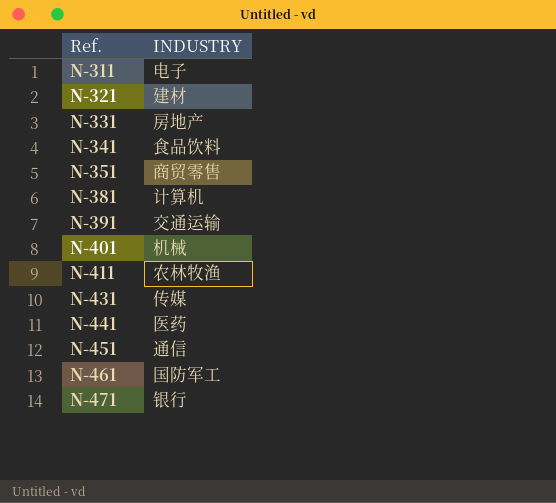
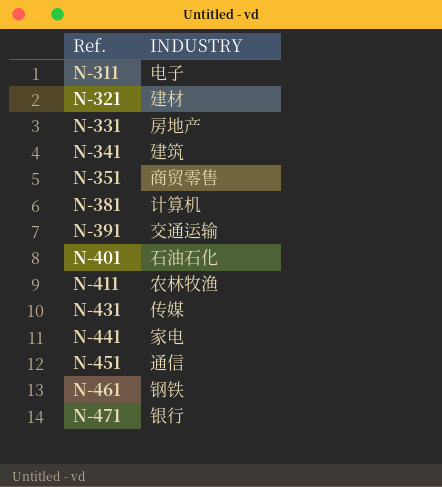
N-341 | INDUSTRY: 食品饮料 -> 建筑
N-401 | INDUSTRY: 机械 -> 石油石化
N-441 | INDUSTRY: 医药 -> 家电
N-461 | INDUSTRY: 国防军工 -> 钢铁

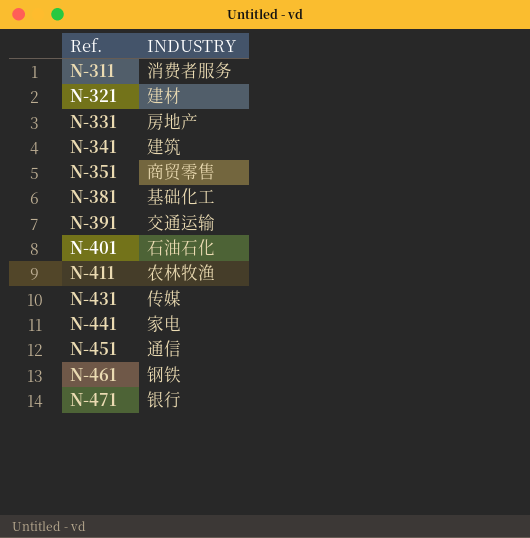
N-311 | INDUSTRY: 电子 -> 消费者服务
N-381 | INDUSTRY: 计算机 -> 基础化工

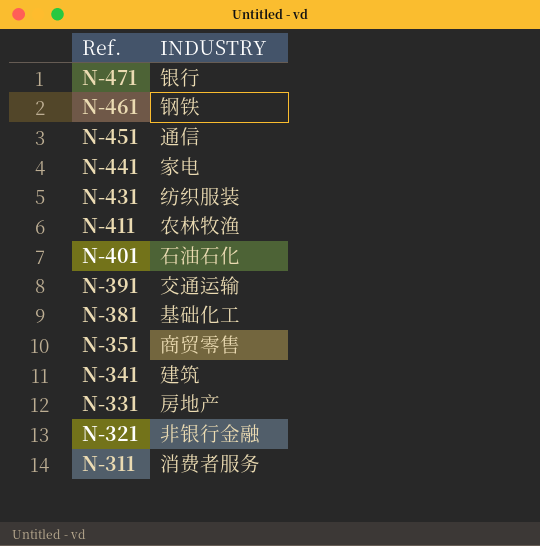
row order: Ref. ascending -> Ref. descending
N-431 | INDUSTRY: 传媒 -> 纺织服装
N-321 | INDUSTRY: 建材 -> 非银行金融

